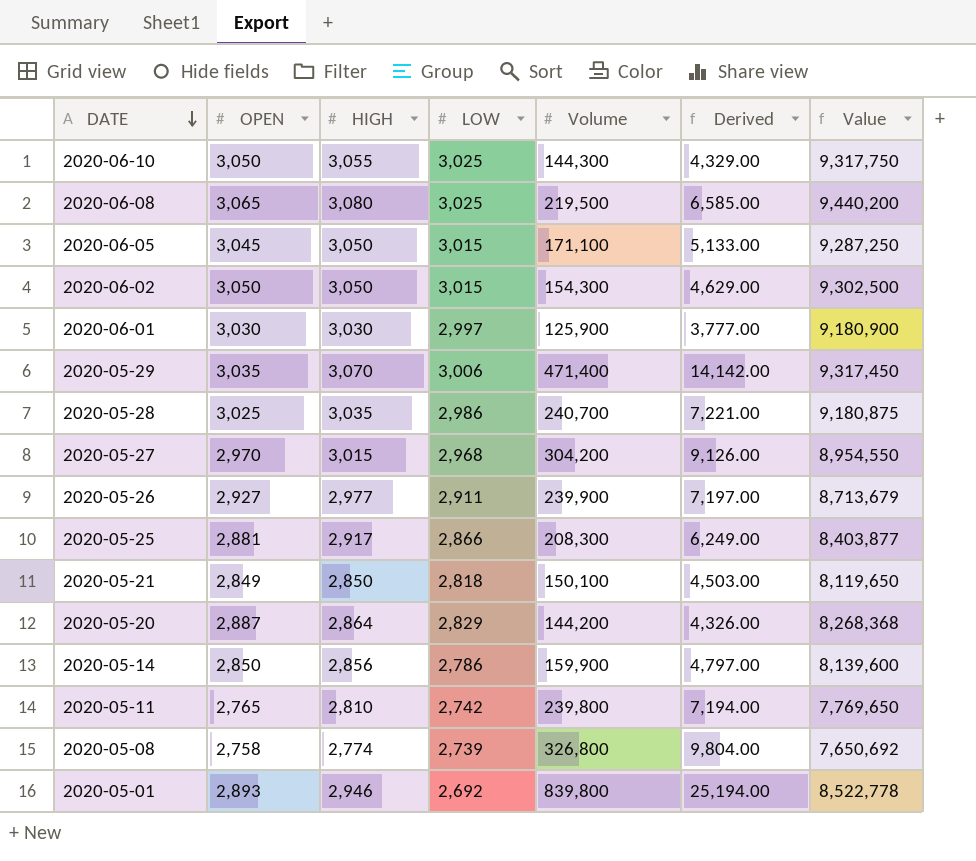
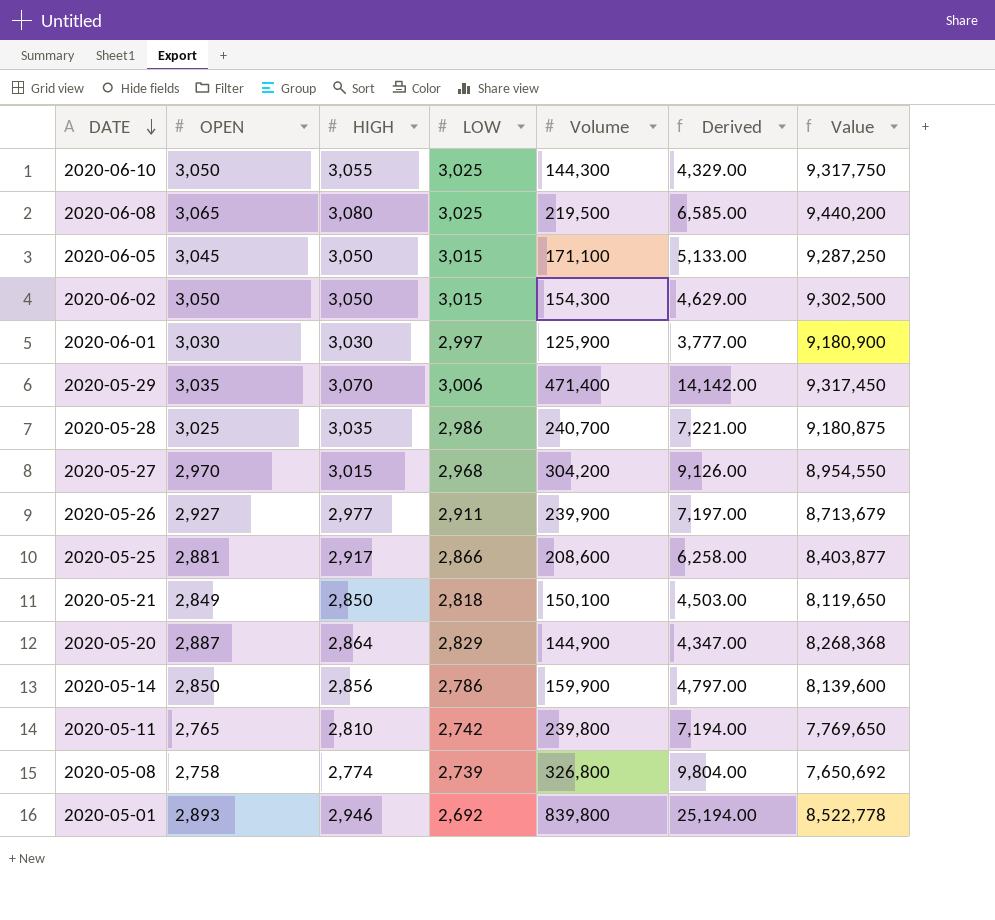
2020-05-25 | Volume: 208,300 -> 208,600
2020-05-25 | Derived: 6,249.00 -> 6,258.00
2020-05-20 | Volume: 144,200 -> 144,900
2020-05-20 | Derived: 4,326.00 -> 4,347.00

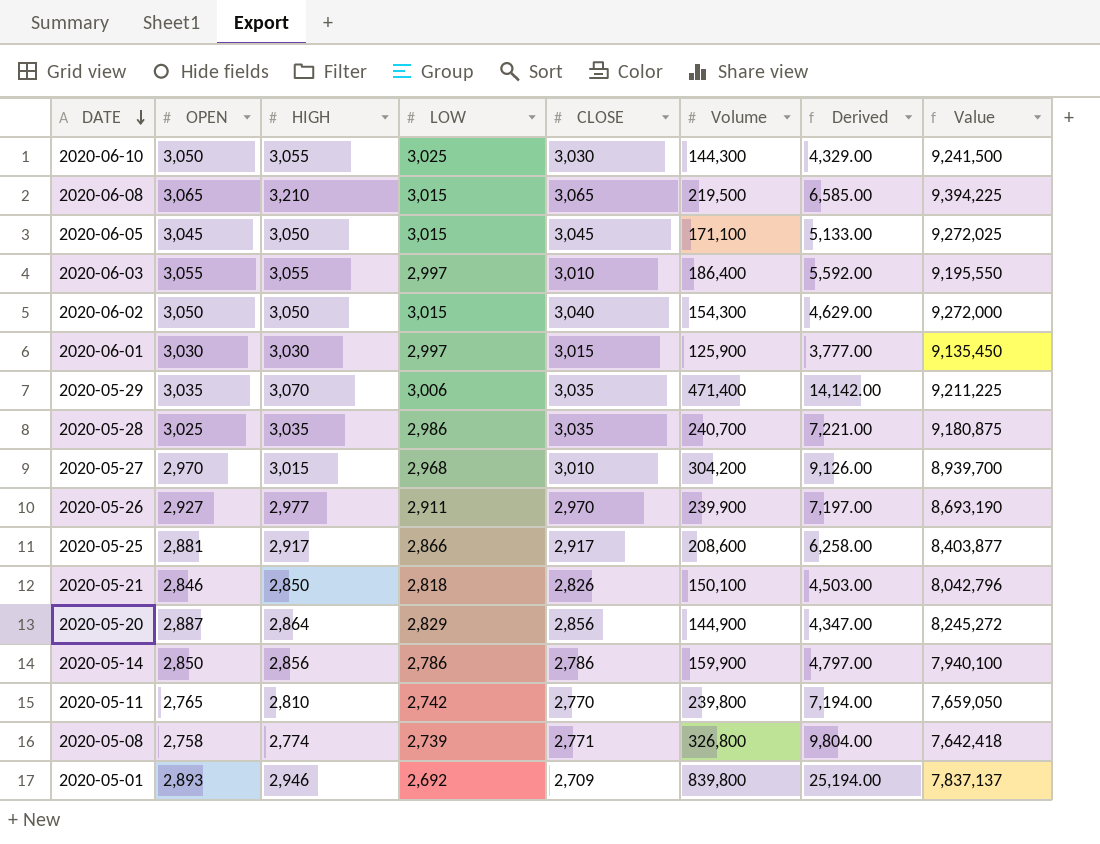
column CLOSE | position: none -> 5
column Value | formula: [OPEN] * [HIGH] -> [OPEN] * [CLOSE]
2020-06-08 | HIGH: 3,080 -> 3,210
2020-06-08 | LOW: 3,025 -> 3,015
row 2020-06-03: none -> 3,055 | 3,055 | 2,997 | 3,010 | 186,400 | 5,592.00 | 9,195,550
2020-05-21 | OPEN: 2,849 -> 2,846

